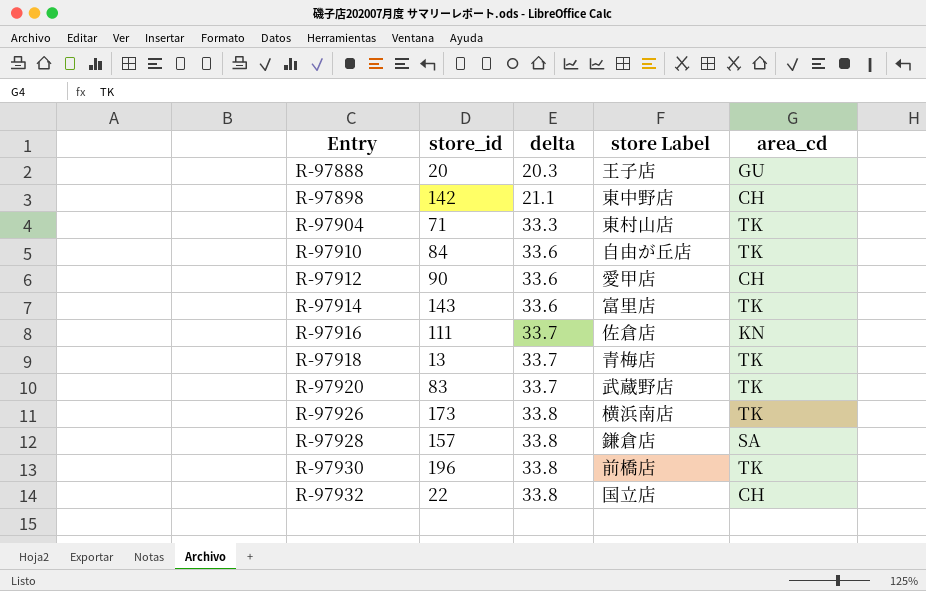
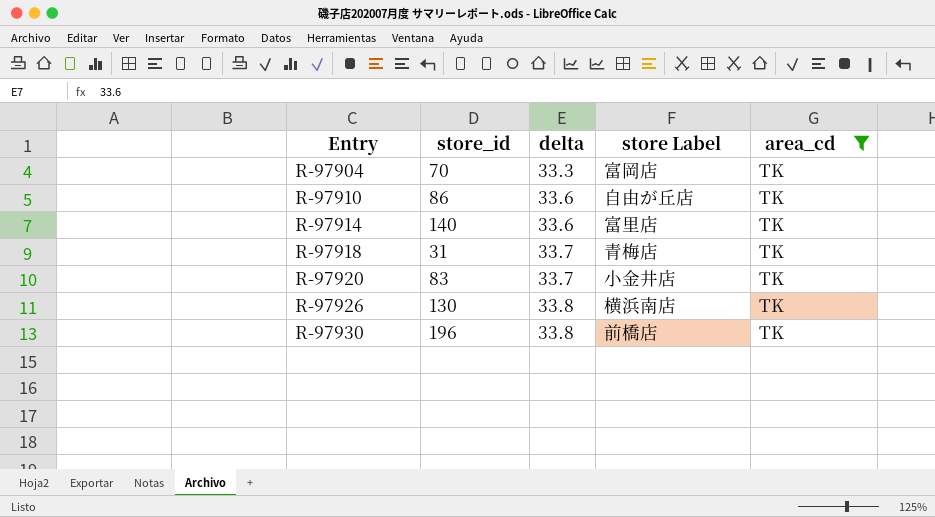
filter: none -> area_cd = TK
R-97904 | store_id: 71 -> 70
R-97904 | store Label: 東村山店 -> 富岡店
R-97910 | store_id: 84 -> 86
R-97914 | store_id: 143 -> 140
R-97918 | store_id: 13 -> 31
R-97920 | store Label: 武蔵野店 -> 小金井店
R-97926 | store_id: 173 -> 130

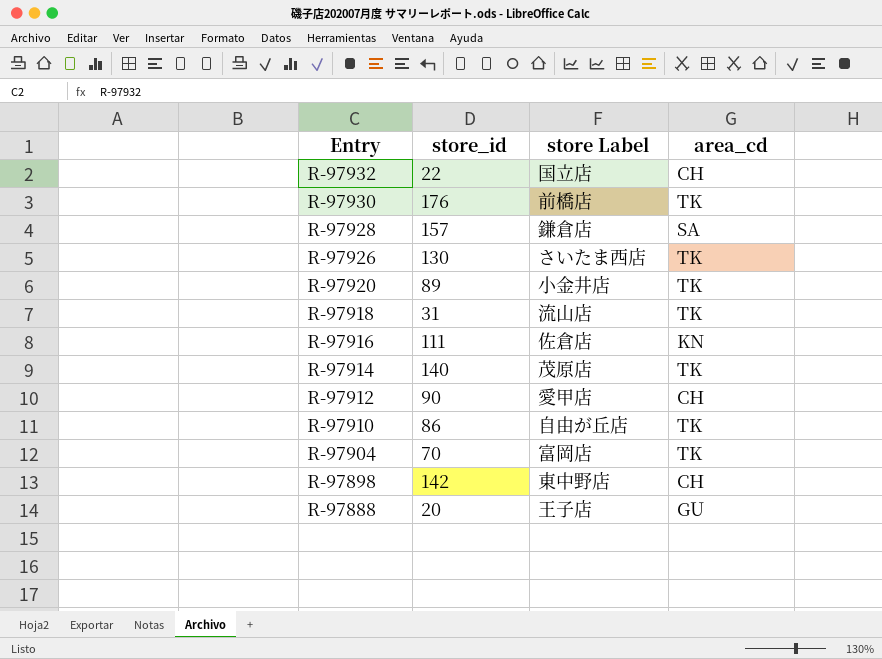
filter: area_cd = TK -> none
row order: Entry ascending -> Entry descending
column delta | position: 3 -> none
R-97930 | store_id: 196 -> 176
R-97926 | store Label: 横浜南店 -> さいたま西店
R-97920 | store_id: 83 -> 89
R-97918 | store Label: 青梅店 -> 流山店
R-97914 | store Label: 富里店 -> 茂原店

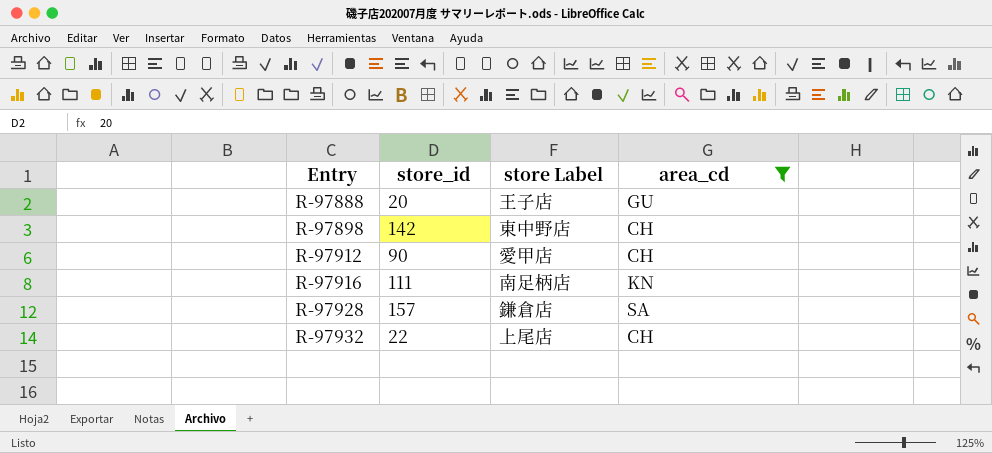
filter: none -> area_cd != TK
row order: Entry descending -> Entry ascending
R-97916 | store Label: 佐倉店 -> 南足柄店
R-97932 | store Label: 国立店 -> 上尾店

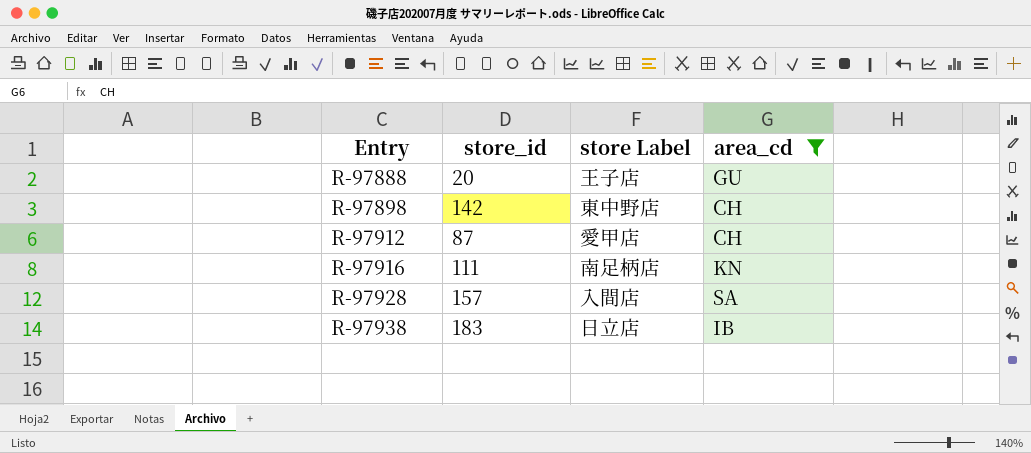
row R-97932: 22 | 上尾店 | CH -> none
R-97912 | store_id: 90 -> 87
R-97928 | store Label: 鎌倉店 -> 入間店
row R-97938: none -> 183 | 日立店 | IB

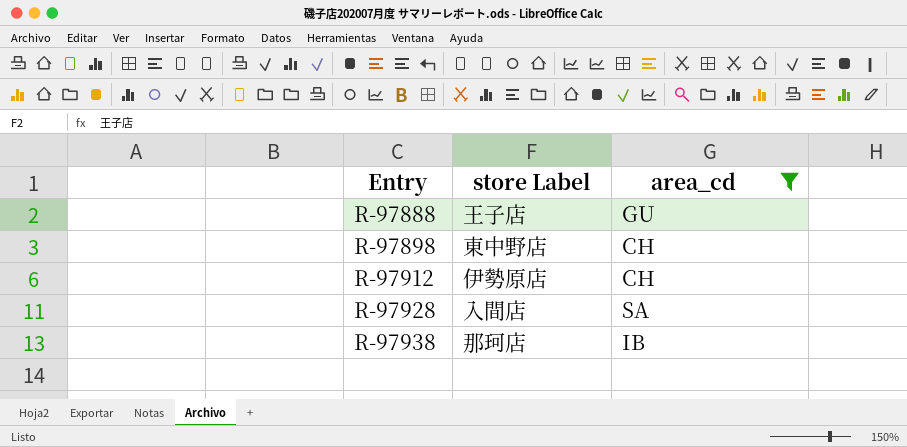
column store_id | position: 2 -> none
row R-97916: 111 | 南足柄店 | KN -> none
R-97912 | store Label: 愛甲店 -> 伊勢原店
R-97938 | store Label: 日立店 -> 那珂店

